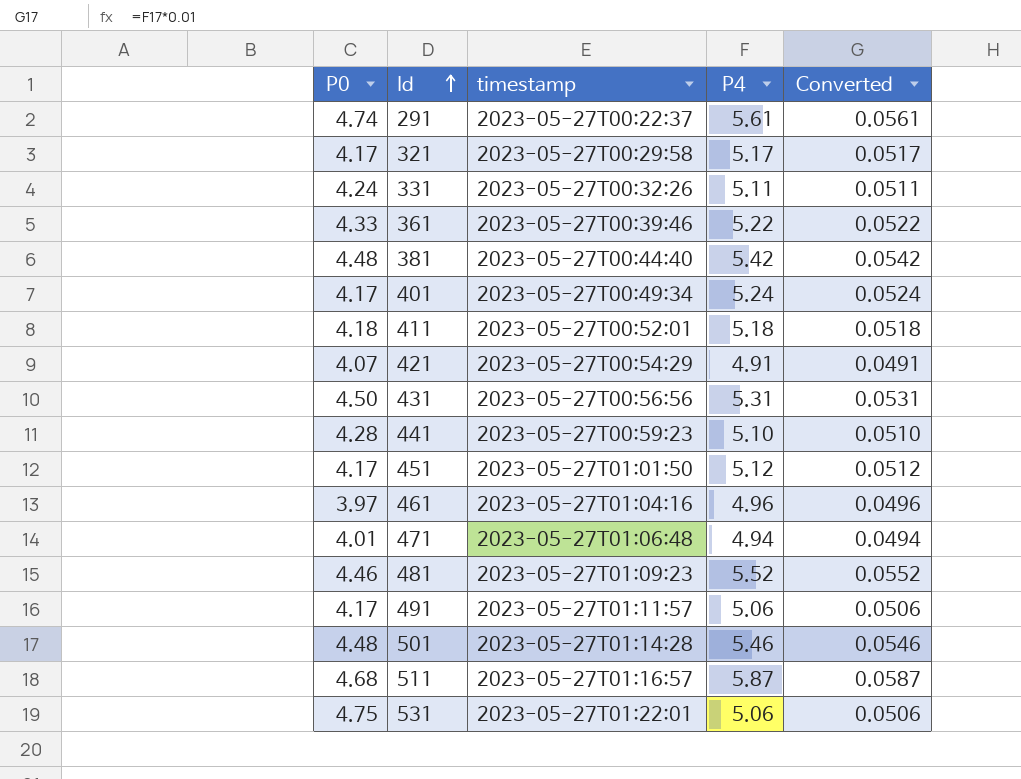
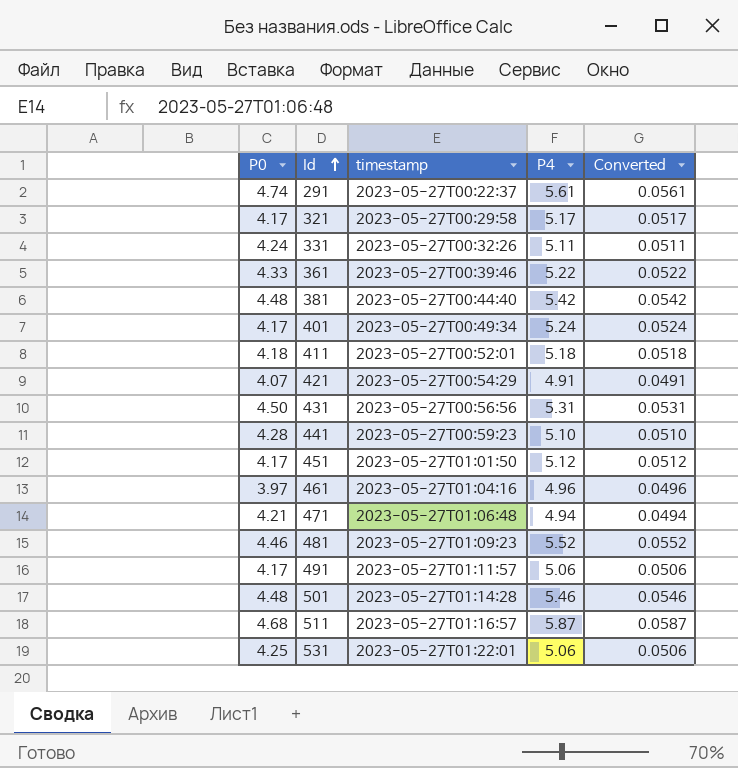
471 | P0: 4.01 -> 4.21
531 | P0: 4.75 -> 4.25

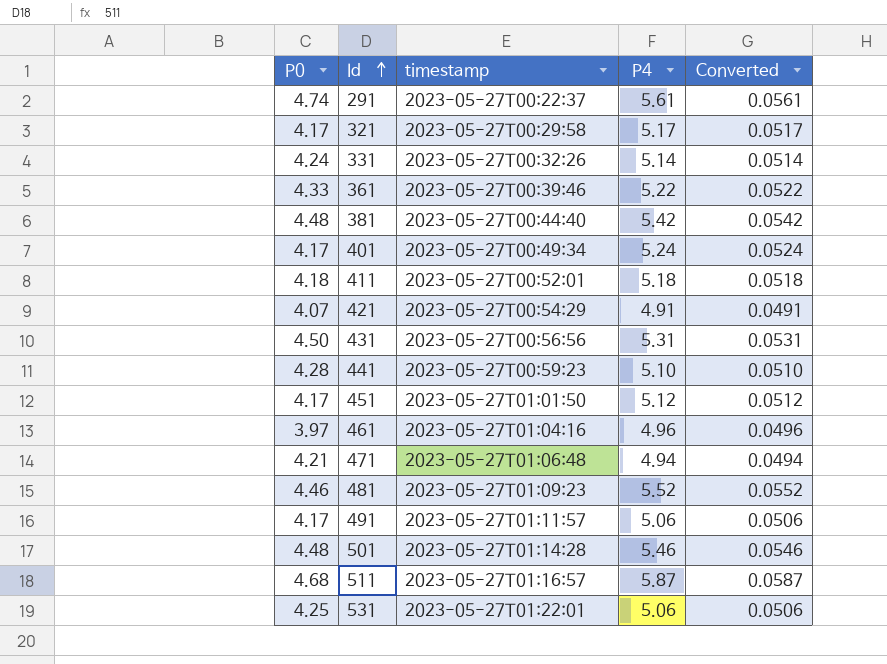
331 | P4: 5.11 -> 5.14
331 | Converted: 0.0511 -> 0.0514

